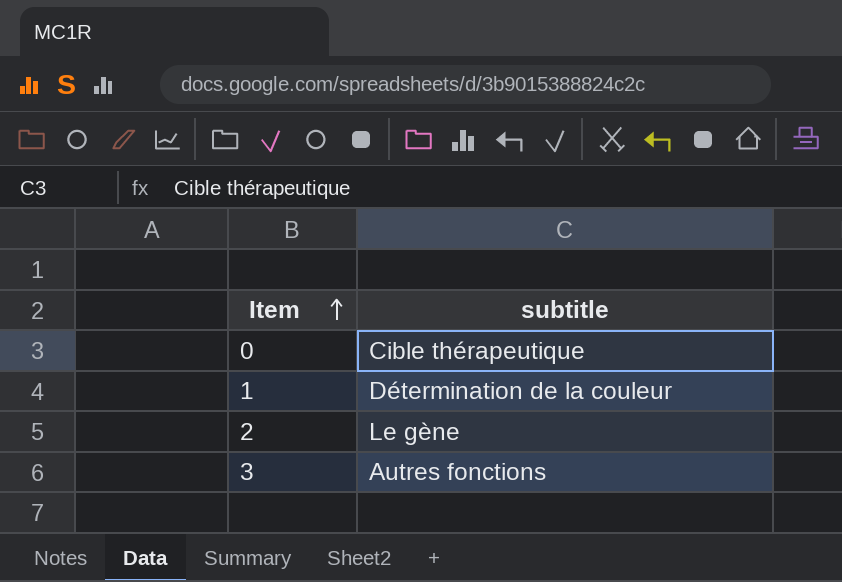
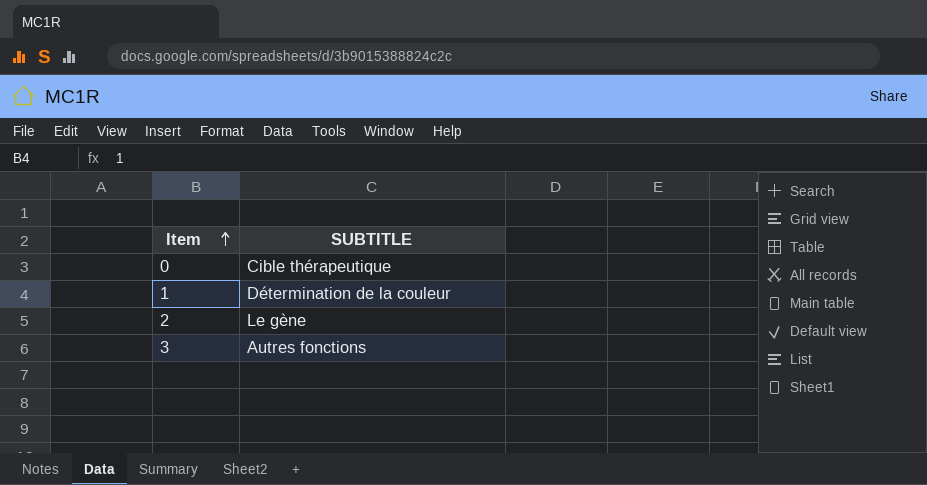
column name: subtitle -> SUBTITLE

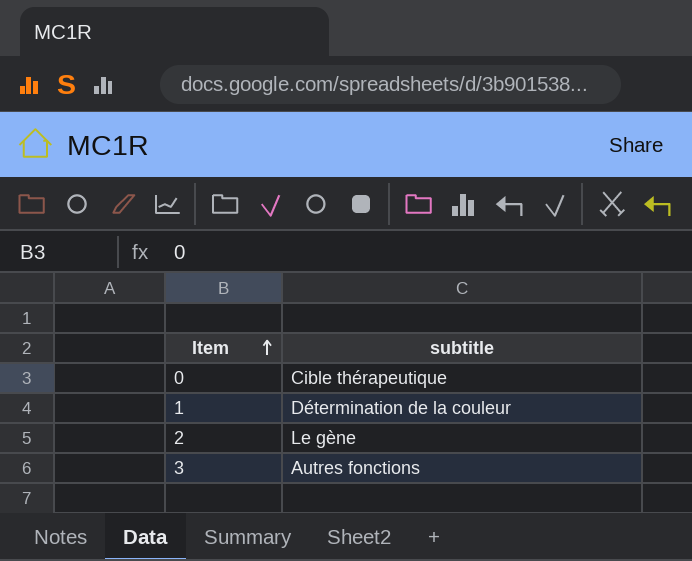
column name: SUBTITLE -> subtitle

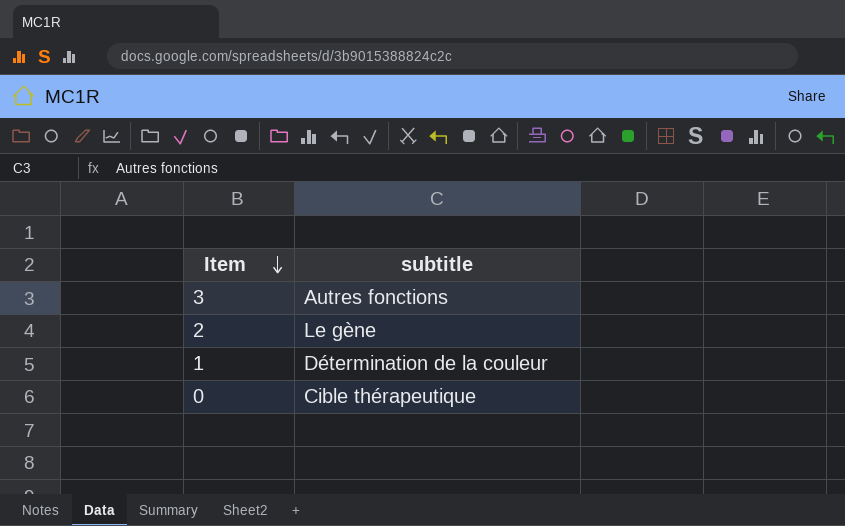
row order: Item ascending -> Item descending

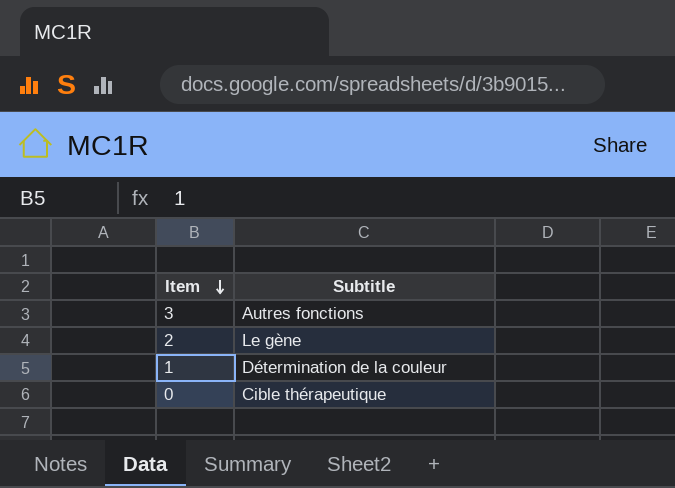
column name: subtitle -> Subtitle

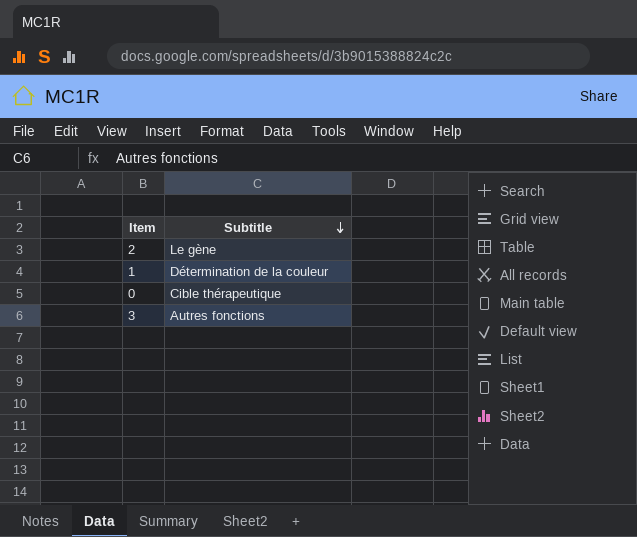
row order: Item descending -> Subtitle descending

